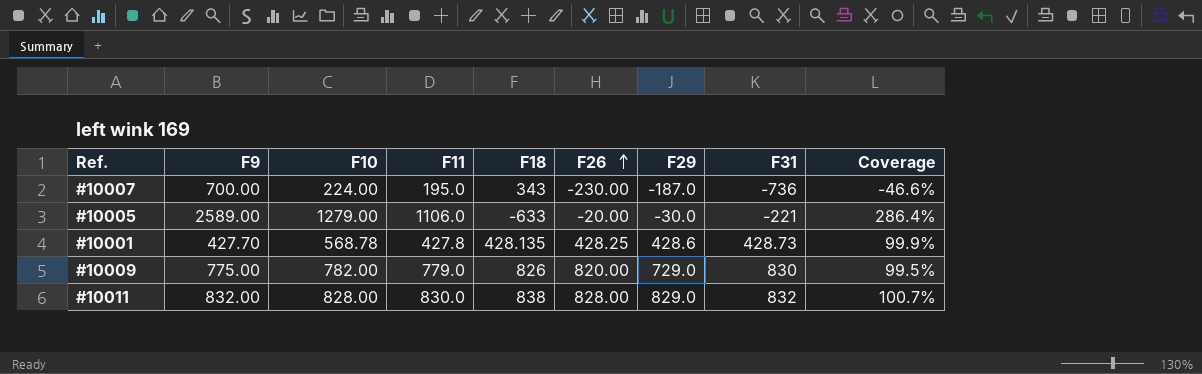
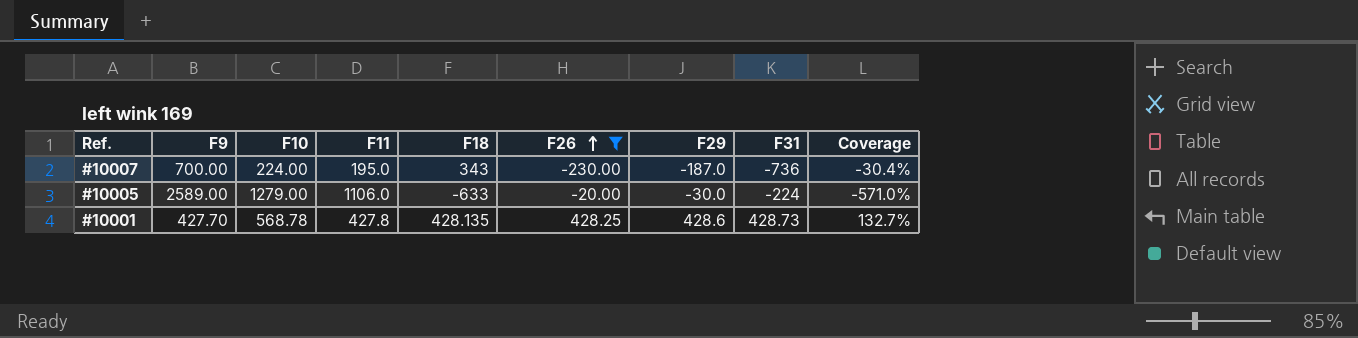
filter: none -> F26 <= 428.25
column Coverage | formula: [F18] / [F31] -> [F10] / [F31]
#10005 | F31: -221 -> -224

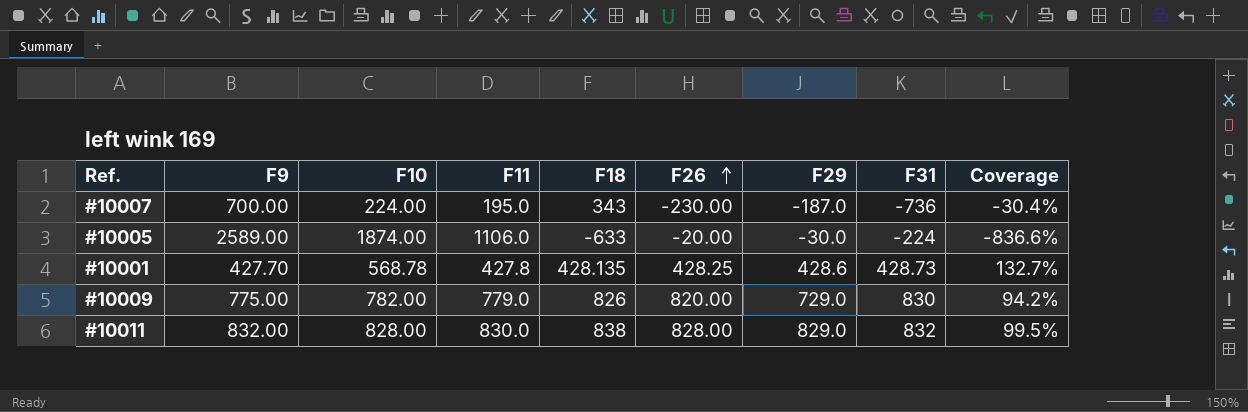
filter: F26 <= 428.25 -> none
#10005 | F10: 1279.00 -> 1874.00
#10005 | Coverage: -571.0% -> -836.6%

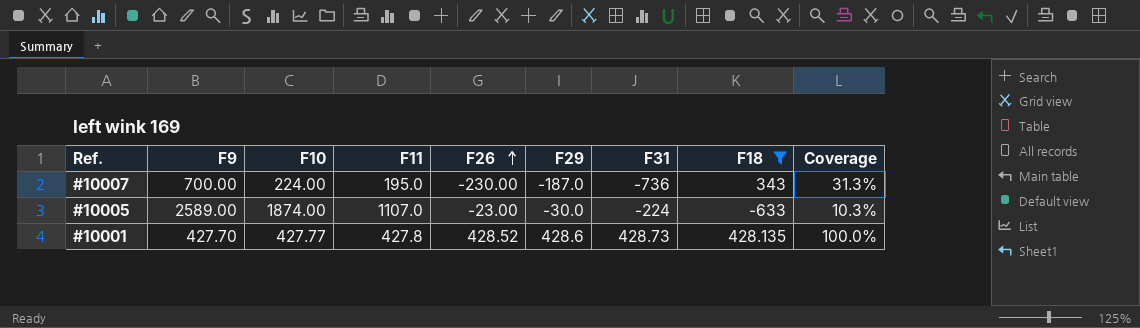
filter: none -> F18 <= 428.135
column F18 | position: 5 -> 8
column Coverage | formula: [F10] / [F31] -> [F26] / [F31]
#10005 | F11: 1106.0 -> 1107.0
#10005 | F26: -20.00 -> -23.00
#10001 | F10: 568.78 -> 427.77
#10001 | F26: 428.25 -> 428.52

